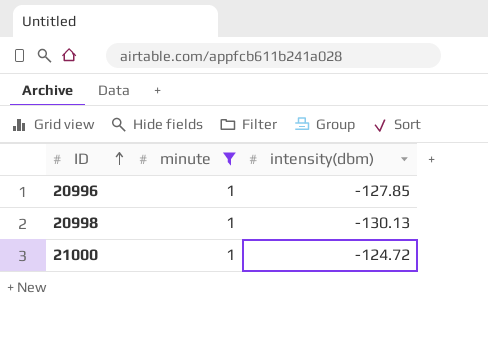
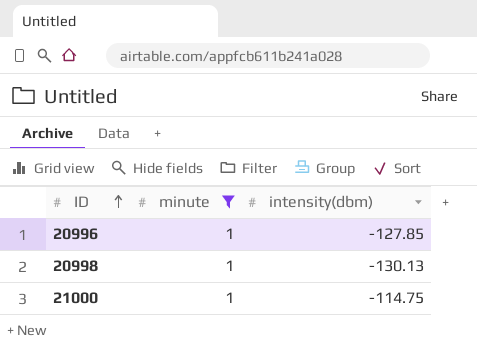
21000 | intensity(dbm): -124.72 -> -114.75

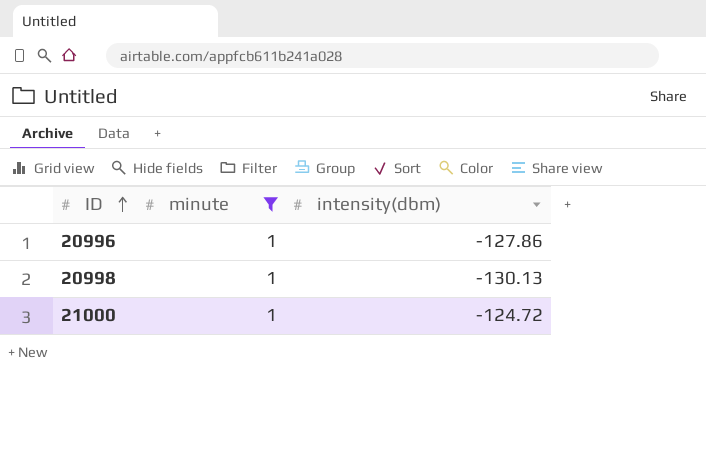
20996 | intensity(dbm): -127.85 -> -127.86
21000 | intensity(dbm): -114.75 -> -124.72

